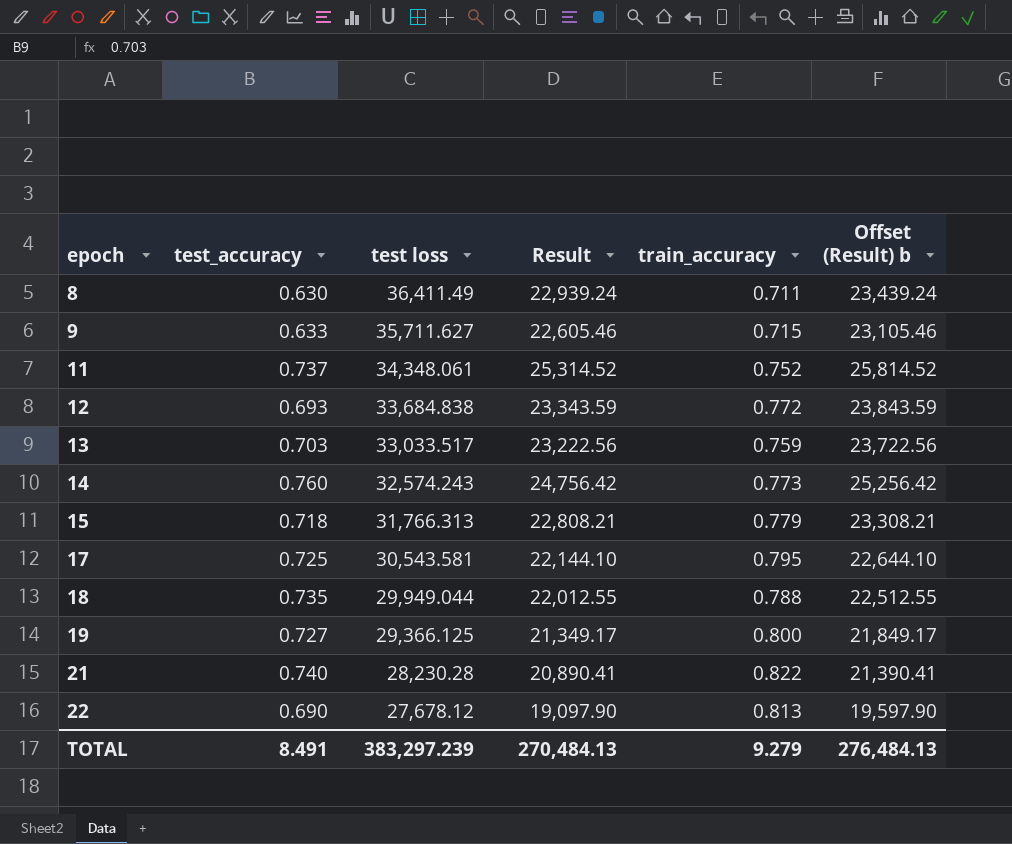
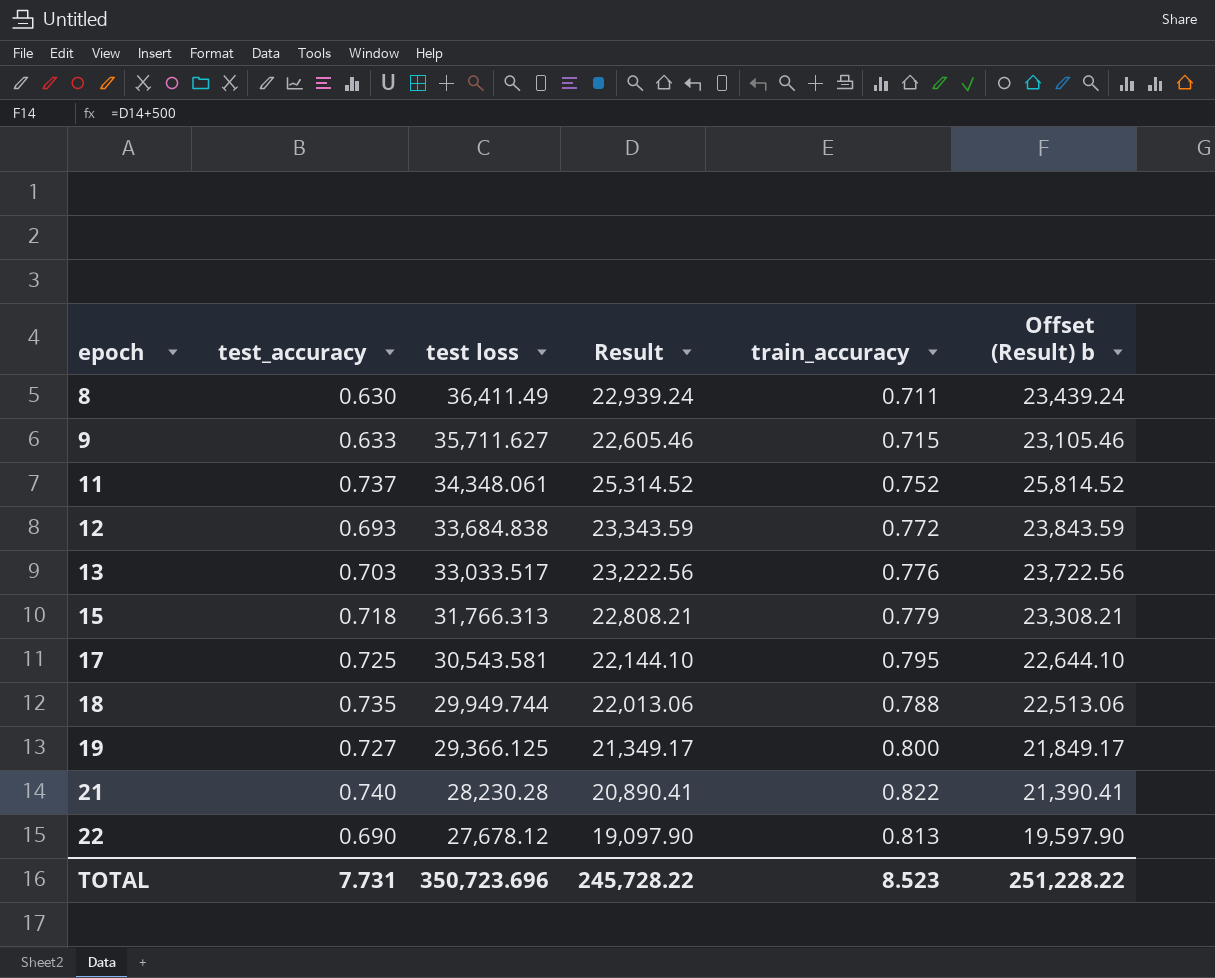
row 14: 0.760 | 32,574.243 | 24,756.42 | 0.773 | 25,256.42 -> none
13 | train_accuracy: 0.759 -> 0.776
18 | test loss: 29,949.044 -> 29,949.744
18 | Result: 22,012.55 -> 22,013.06
18 | Offset (Result) b: 22,512.55 -> 22,513.06
TOTAL | test_accuracy: 8.491 -> 7.731
TOTAL | test loss: 383,297.239 -> 350,723.696
TOTAL | Result: 270,484.13 -> 245,728.22
TOTAL | train_accuracy: 9.279 -> 8.523
TOTAL | Offset (Result) b: 276,484.13 -> 251,228.22

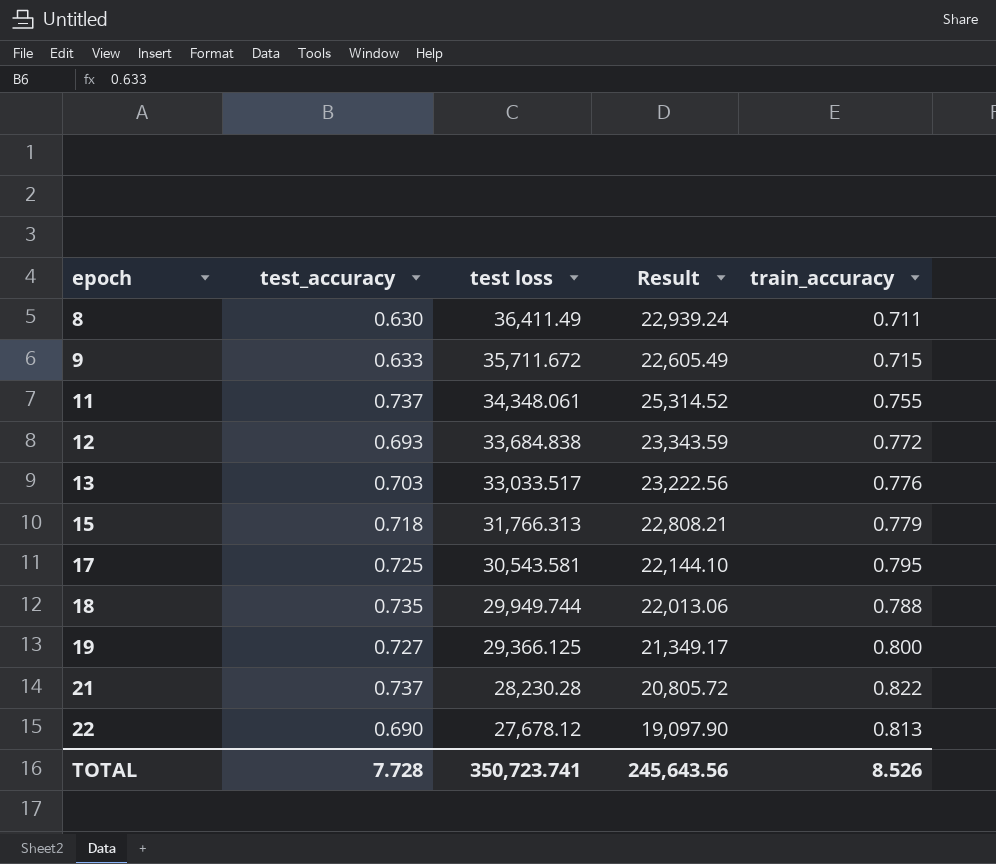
column Offset (Result) b | formula: [Result] + 500 -> none
9 | test loss: 35,711.627 -> 35,711.672
9 | Result: 22,605.46 -> 22,605.49
11 | train_accuracy: 0.752 -> 0.755
21 | test_accuracy: 0.740 -> 0.737
21 | Result: 20,890.41 -> 20,805.72
TOTAL | test_accuracy: 7.731 -> 7.728
TOTAL | test loss: 350,723.696 -> 350,723.741
TOTAL | Result: 245,728.22 -> 245,643.56
TOTAL | train_accuracy: 8.523 -> 8.526

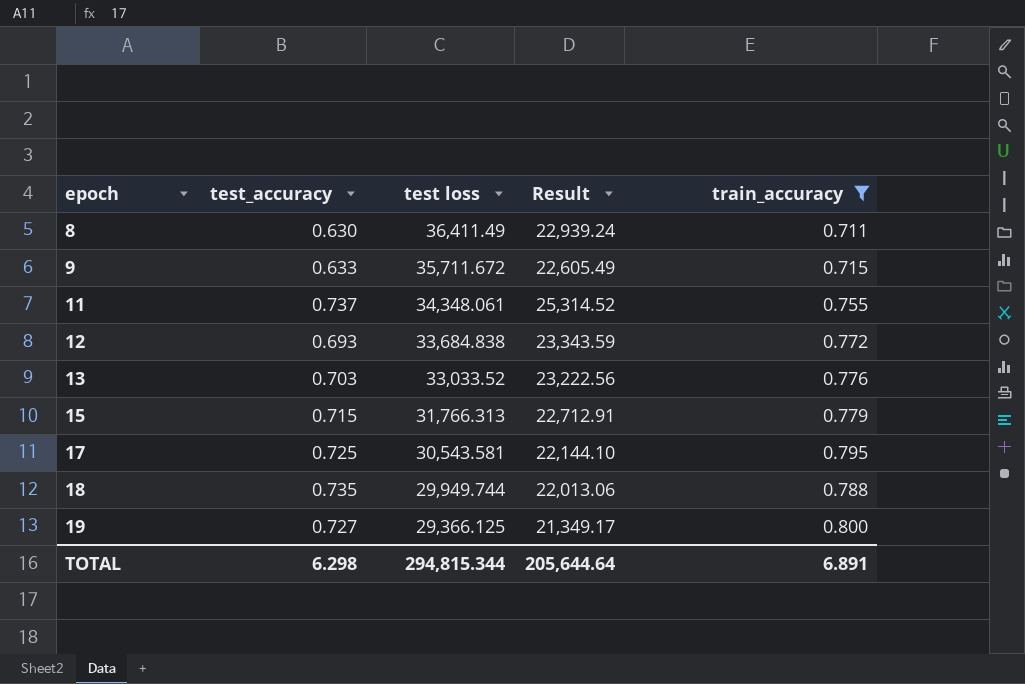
filter: none -> train_accuracy <= 0.800
13 | test loss: 33,033.517 -> 33,033.52
15 | test_accuracy: 0.718 -> 0.715
15 | Result: 22,808.21 -> 22,712.91
TOTAL | test_accuracy: 7.728 -> 6.298
TOTAL | test loss: 350,723.741 -> 294,815.344
TOTAL | Result: 245,643.56 -> 205,644.64
TOTAL | train_accuracy: 8.526 -> 6.891

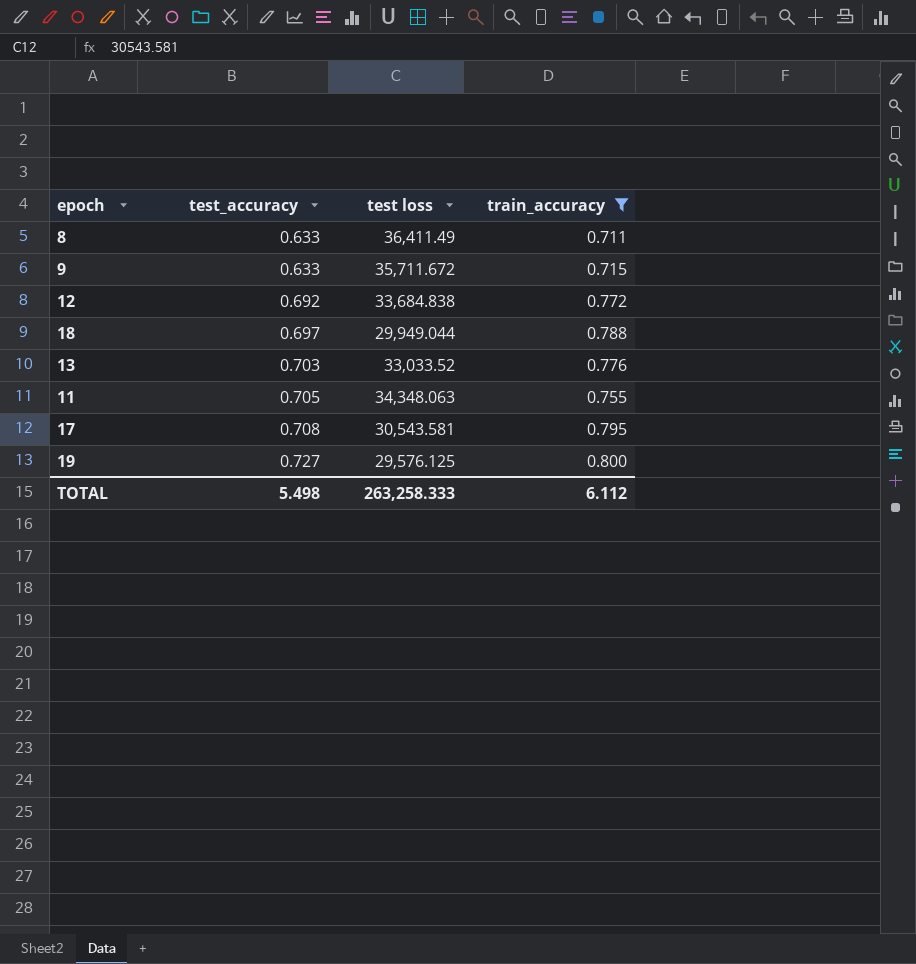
row order: epoch ascending -> test_accuracy ascending
column Result | formula: [test_accuracy] * [test loss] -> none
row 15: 0.715 | 31,766.313 | 22,712.91 | 0.779 -> none
8 | test_accuracy: 0.630 -> 0.633
12 | test_accuracy: 0.693 -> 0.692
18 | test_accuracy: 0.735 -> 0.697
18 | test loss: 29,949.744 -> 29,949.044
11 | test_accuracy: 0.737 -> 0.705
11 | test loss: 34,348.061 -> 34,348.063
17 | test_accuracy: 0.725 -> 0.708
19 | test loss: 29,366.125 -> 29,576.125
TOTAL | test_accuracy: 6.298 -> 5.498
TOTAL | test loss: 294,815.344 -> 263,258.333
TOTAL | train_accuracy: 6.891 -> 6.112

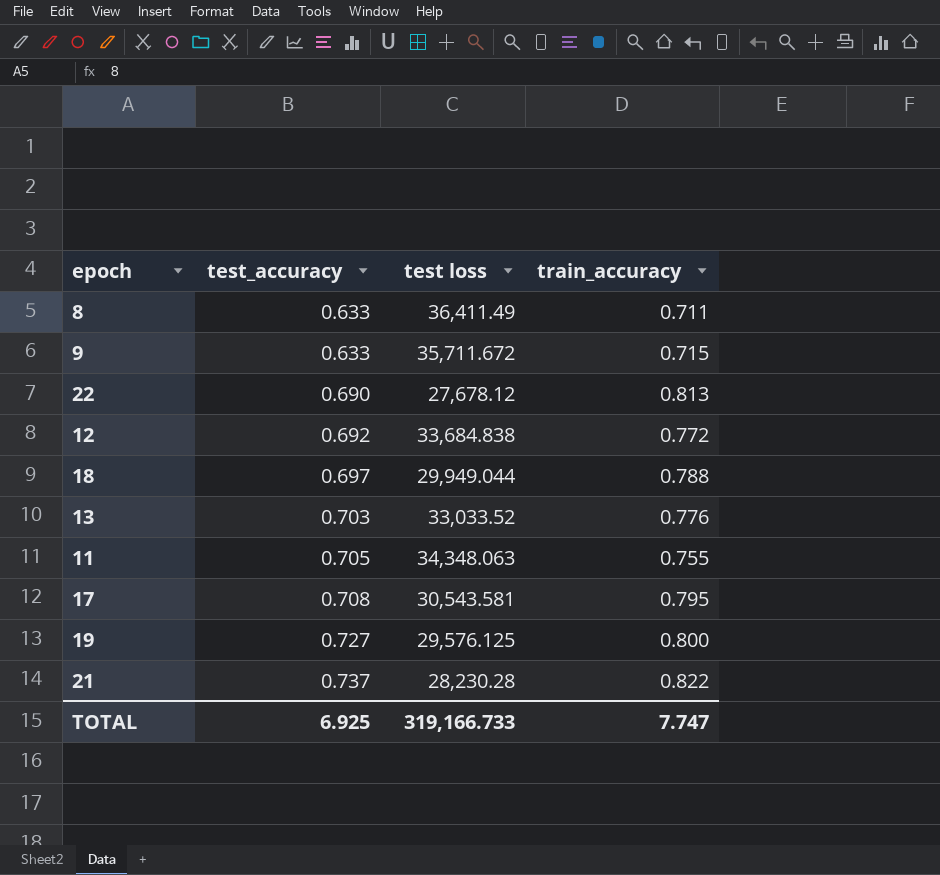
filter: train_accuracy <= 0.800 -> none
TOTAL | test_accuracy: 5.498 -> 6.925
TOTAL | test loss: 263,258.333 -> 319,166.733
TOTAL | train_accuracy: 6.112 -> 7.747

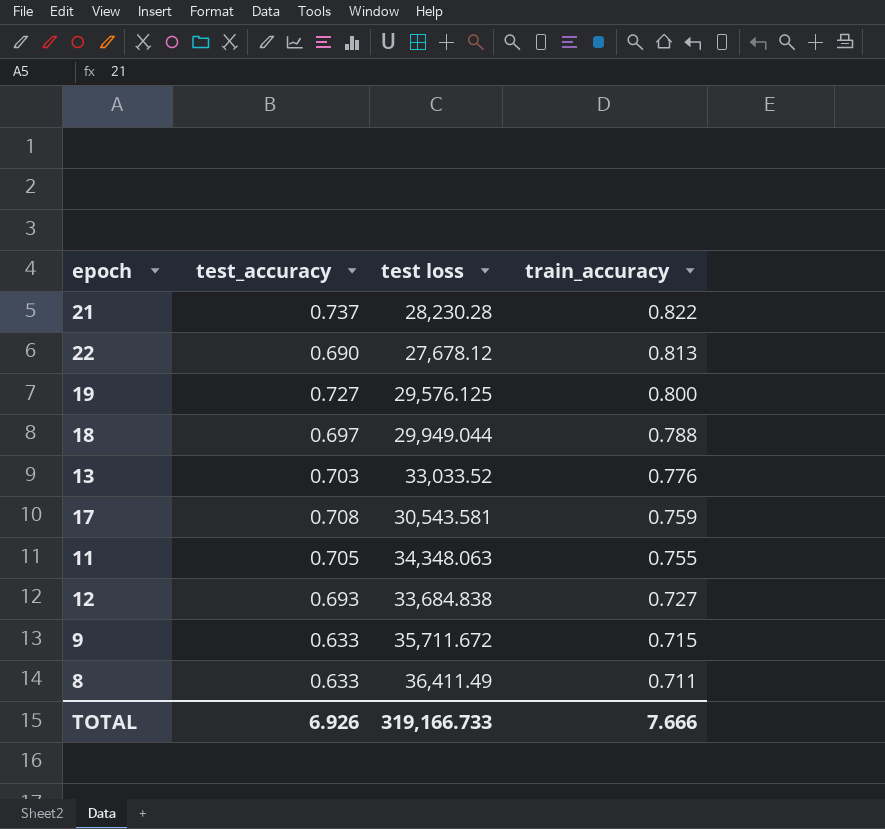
row order: test_accuracy ascending -> train_accuracy descending
17 | train_accuracy: 0.795 -> 0.759
12 | test_accuracy: 0.692 -> 0.693
12 | train_accuracy: 0.772 -> 0.727
TOTAL | test_accuracy: 6.925 -> 6.926
TOTAL | train_accuracy: 7.747 -> 7.666

